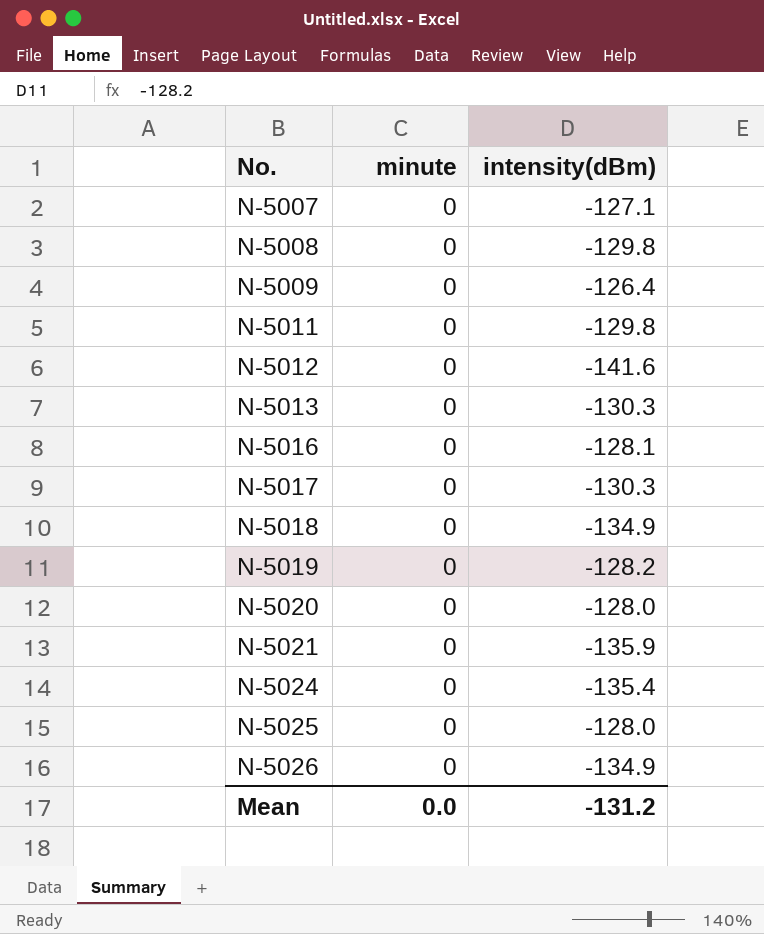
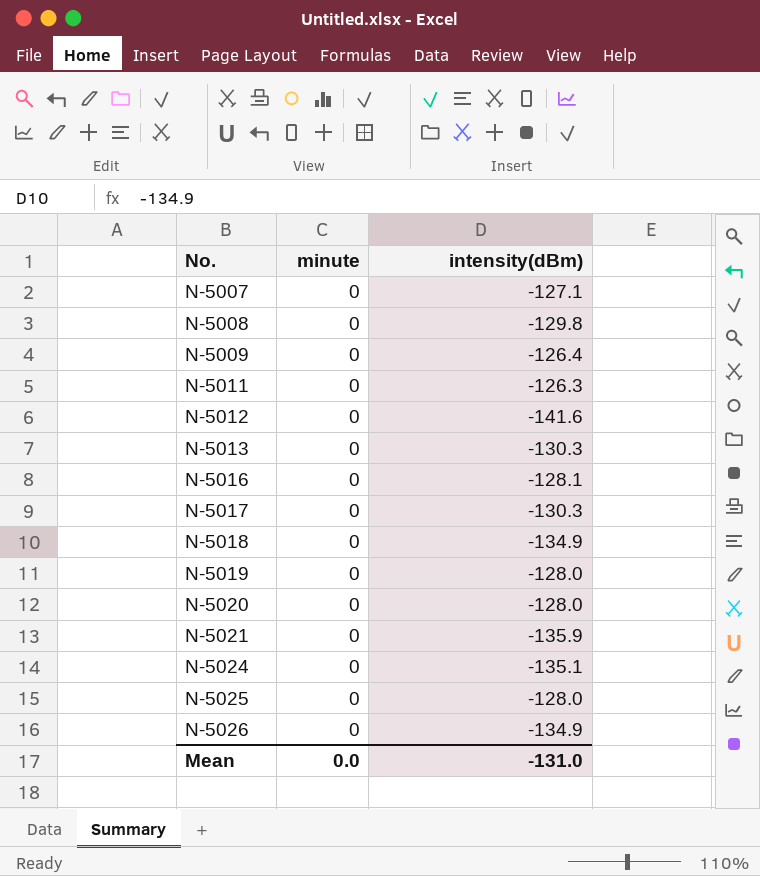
N-5011 | intensity(dBm): -129.8 -> -126.3
N-5019 | intensity(dBm): -128.2 -> -128.0
N-5024 | intensity(dBm): -135.4 -> -135.1
Mean | intensity(dBm): -131.2 -> -131.0

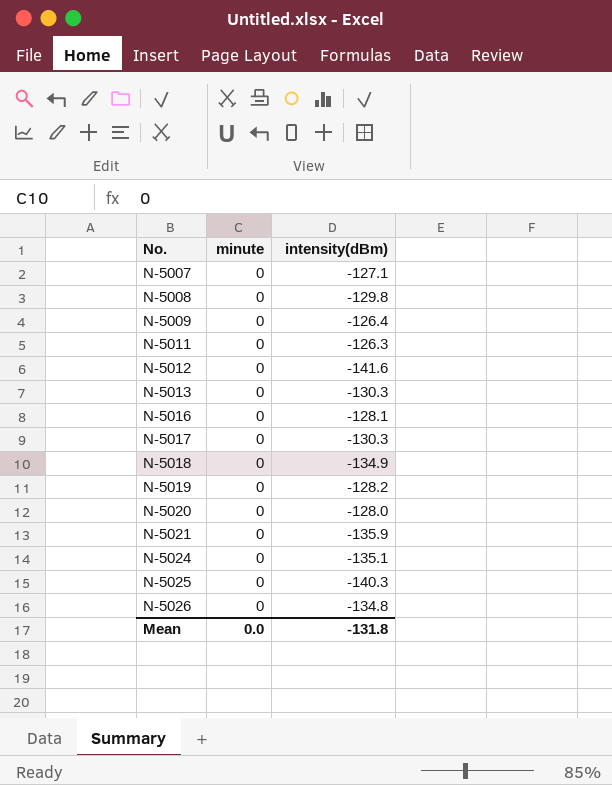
N-5019 | intensity(dBm): -128.0 -> -128.2
N-5025 | intensity(dBm): -128.0 -> -140.3
N-5026 | intensity(dBm): -134.9 -> -134.8
Mean | intensity(dBm): -131.0 -> -131.8

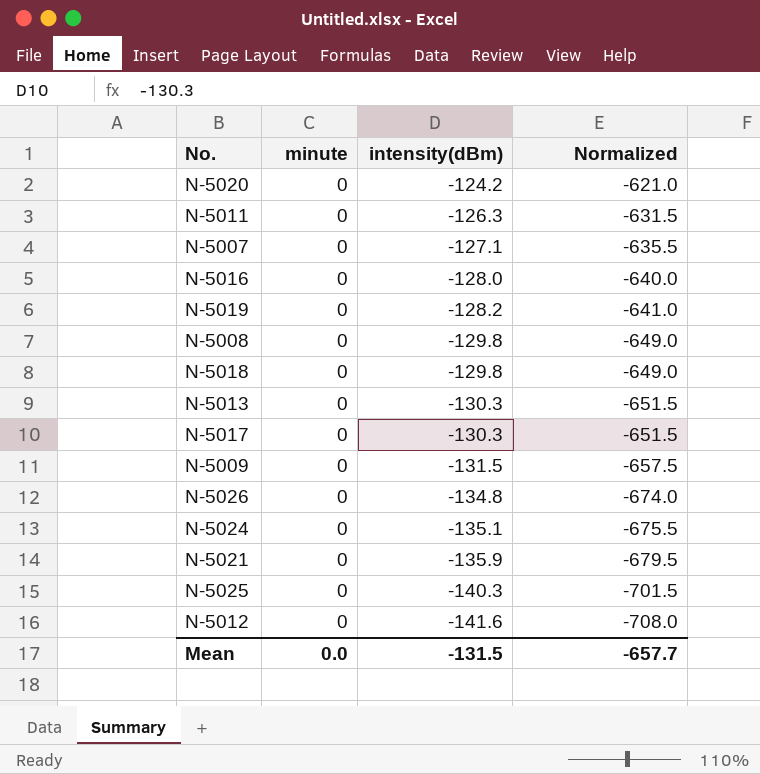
row order: No. ascending -> intensity(dBm) descending
column Normalized | formula: none -> [intensity(dBm)] * 5
N-5020 | intensity(dBm): -128.0 -> -124.2
N-5016 | intensity(dBm): -128.1 -> -128.0
N-5018 | intensity(dBm): -134.9 -> -129.8
N-5009 | intensity(dBm): -126.4 -> -131.5
Mean | intensity(dBm): -131.8 -> -131.5

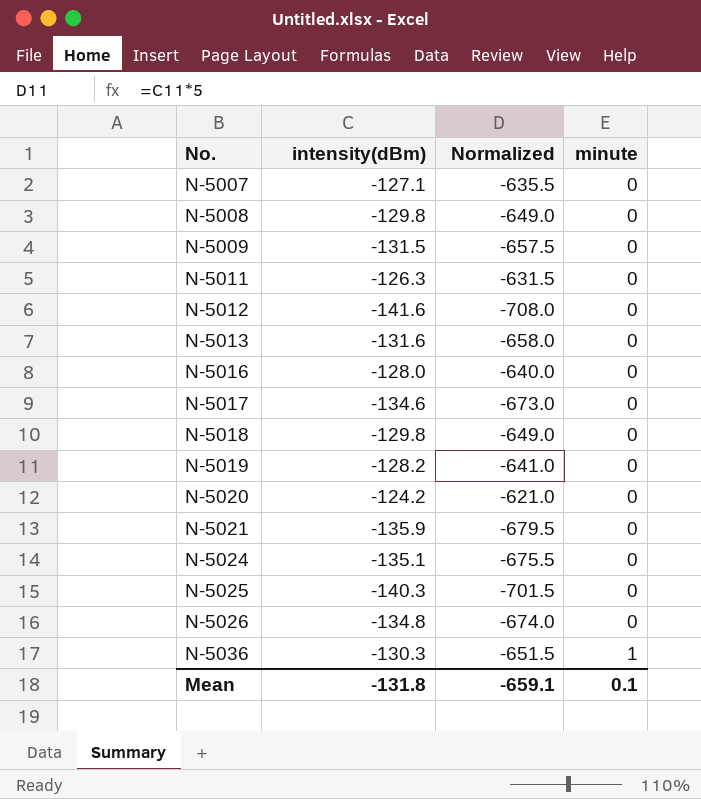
row order: intensity(dBm) descending -> No. ascending
column minute | position: 2 -> 4
N-5013 | intensity(dBm): -130.3 -> -131.6
N-5013 | Normalized: -651.5 -> -658.0
N-5017 | intensity(dBm): -130.3 -> -134.6
N-5017 | Normalized: -651.5 -> -673.0
row N-5036: none -> -130.3 | -651.5 | 1
Mean | intensity(dBm): -131.5 -> -131.8
Mean | Normalized: -657.7 -> -659.1
Mean | minute: 0.0 -> 0.1

